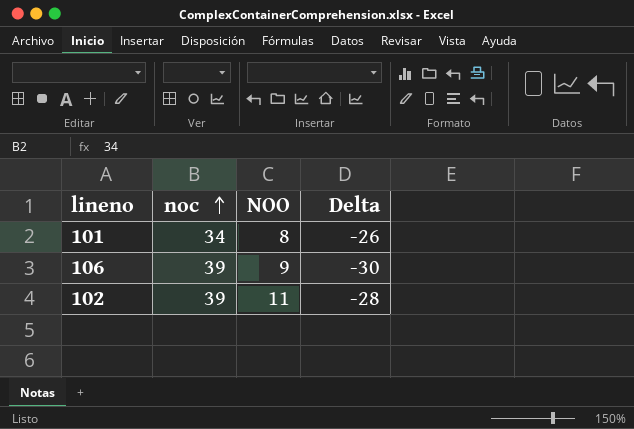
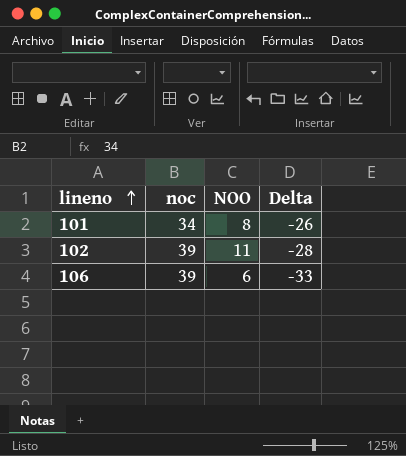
row order: noc ascending -> lineno ascending
106 | NOO: 9 -> 6
106 | Delta: -30 -> -33

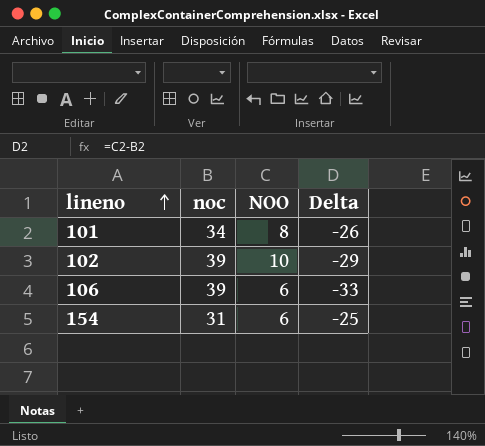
102 | NOO: 11 -> 10
102 | Delta: -28 -> -29
row 154: none -> 31 | 6 | -25

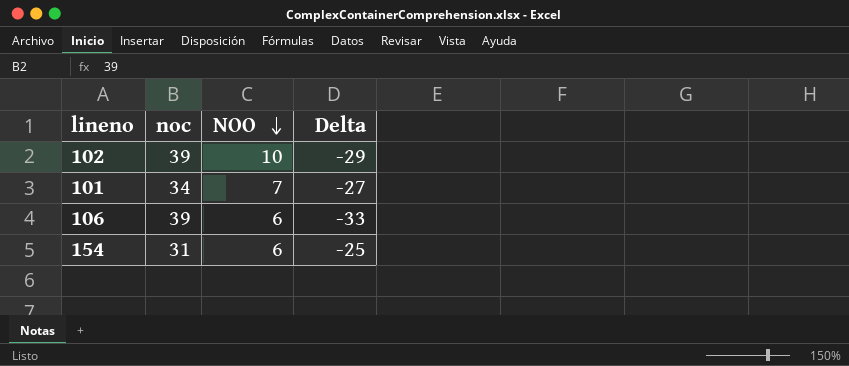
row order: lineno ascending -> NOO descending
101 | NOO: 8 -> 7
101 | Delta: -26 -> -27

